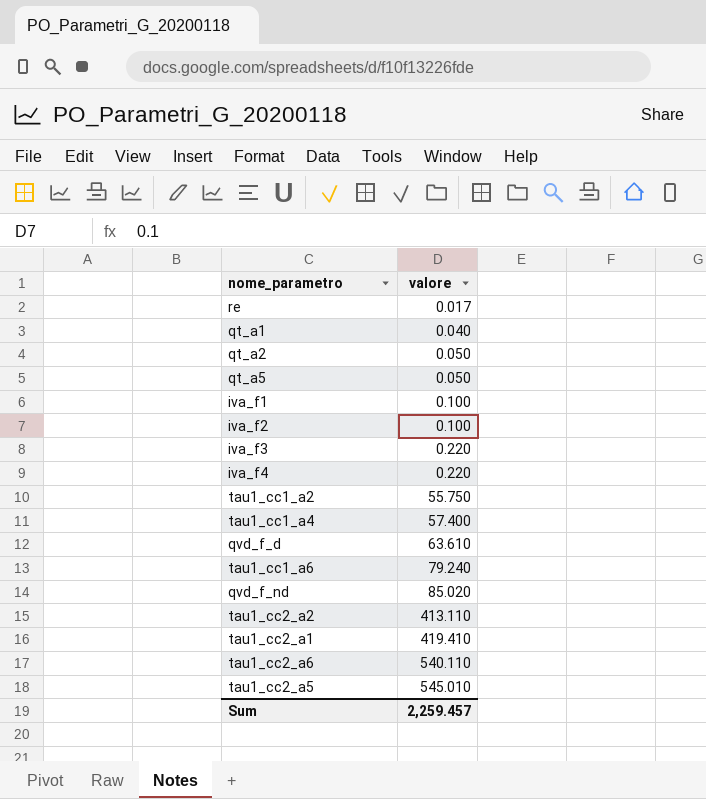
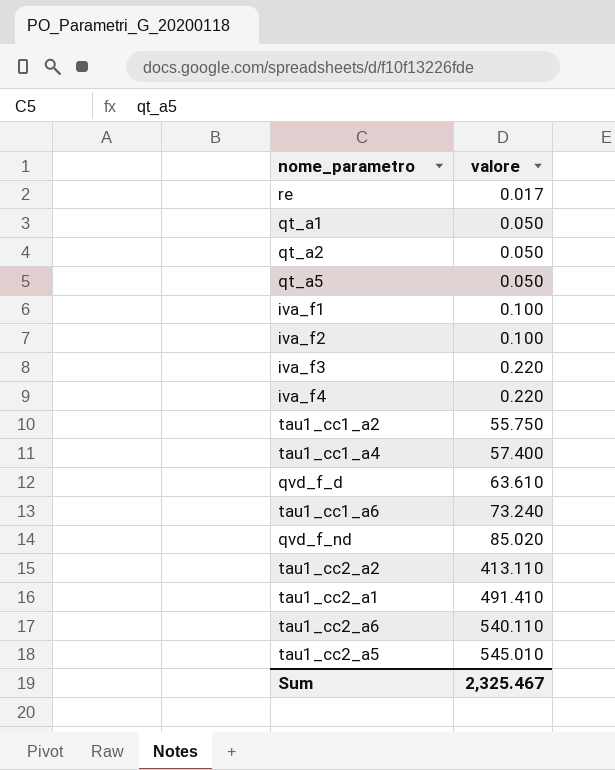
qt_a1 | valore: 0.040 -> 0.050
tau1_cc1_a6 | valore: 79.240 -> 73.240
tau1_cc2_a1 | valore: 419.410 -> 491.410
Sum | valore: 2,259.457 -> 2,325.467

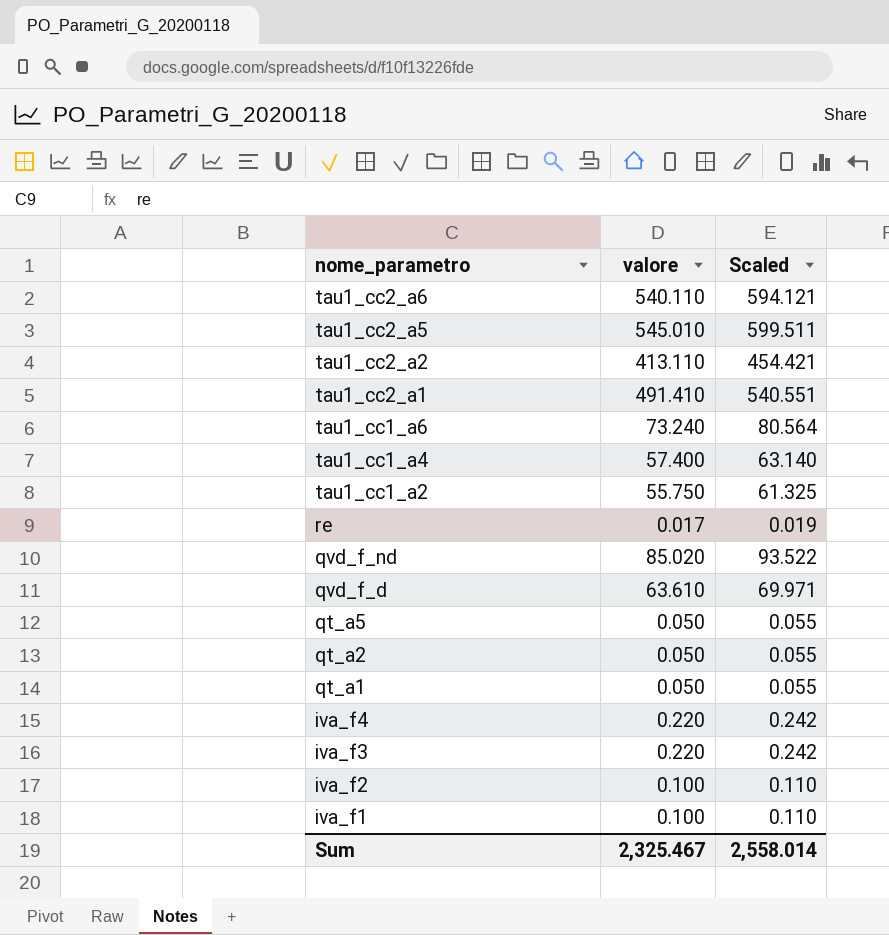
row order: valore ascending -> nome_parametro descending
column Scaled | formula: none -> [valore] * 1.1

